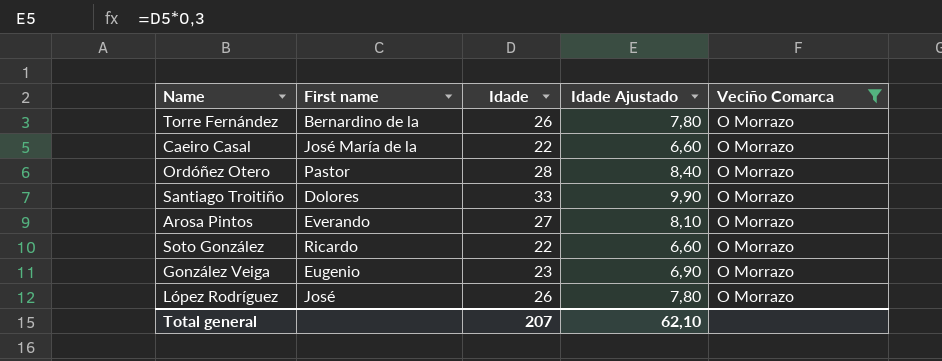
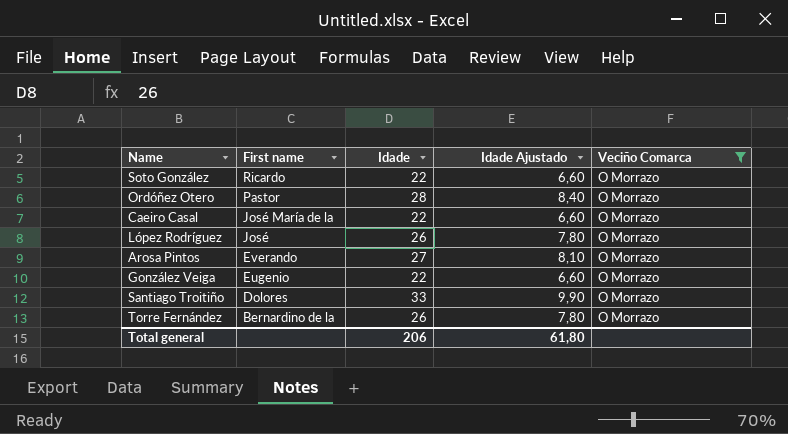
row order: none -> First name descending
González Veiga | Idade: 23 -> 22
González Veiga | Idade Ajustado: 6,90 -> 6,60
Total general | Idade: 207 -> 206
Total general | Idade Ajustado: 62,10 -> 61,80

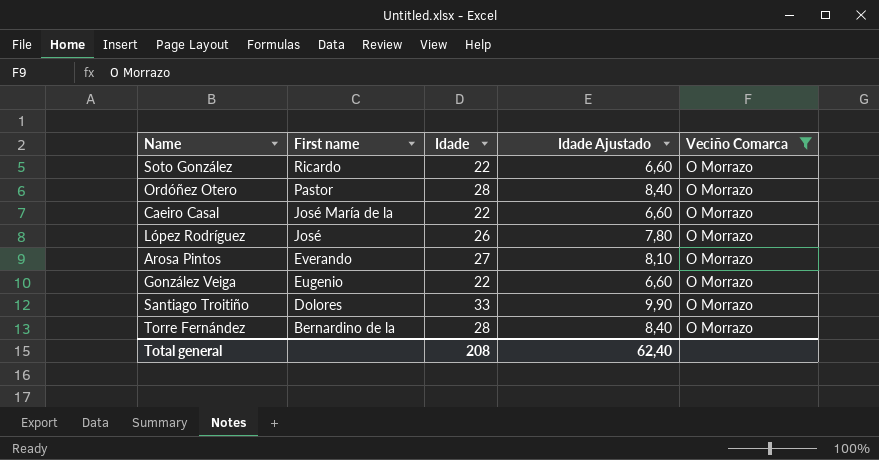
Torre Fernández | Idade: 26 -> 28
Torre Fernández | Idade Ajustado: 7,80 -> 8,40
Total general | Idade: 206 -> 208
Total general | Idade Ajustado: 61,80 -> 62,40

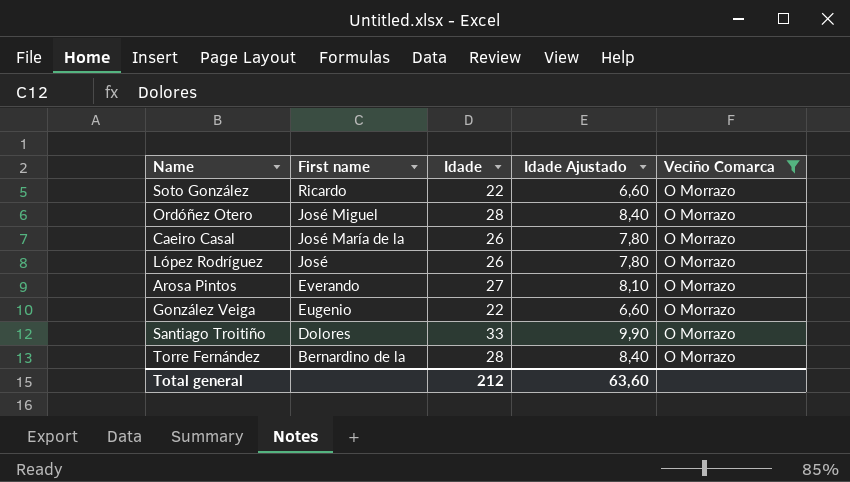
Ordóñez Otero | First name: Pastor -> José Miguel
Caeiro Casal | Idade: 22 -> 26
Caeiro Casal | Idade Ajustado: 6,60 -> 7,80
Total general | Idade: 208 -> 212
Total general | Idade Ajustado: 62,40 -> 63,60

